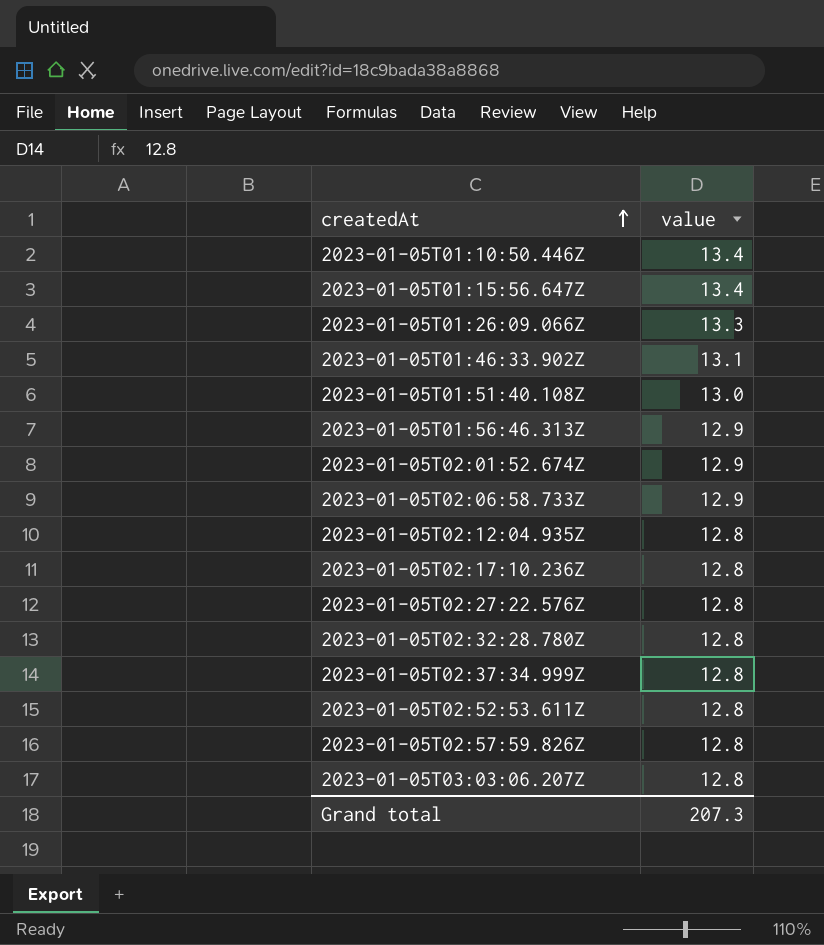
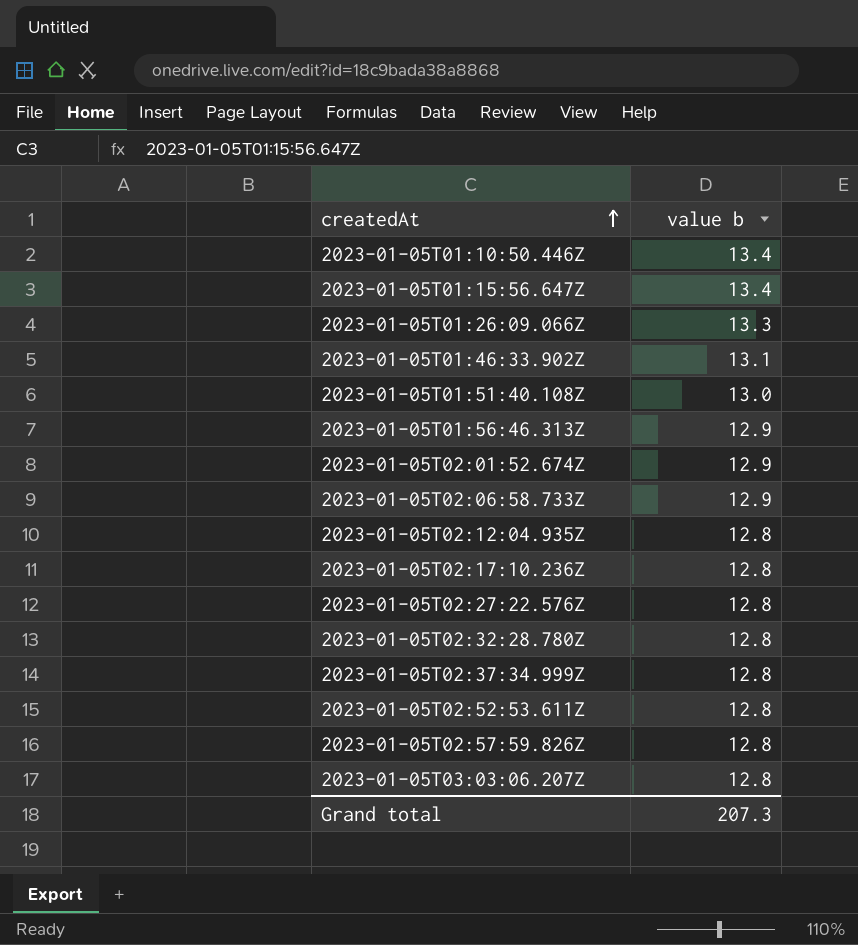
column name: value -> value b

